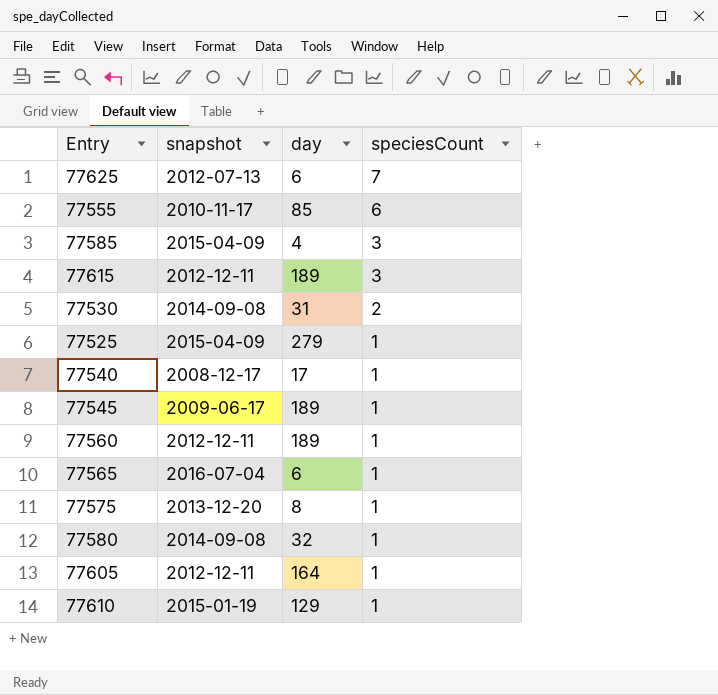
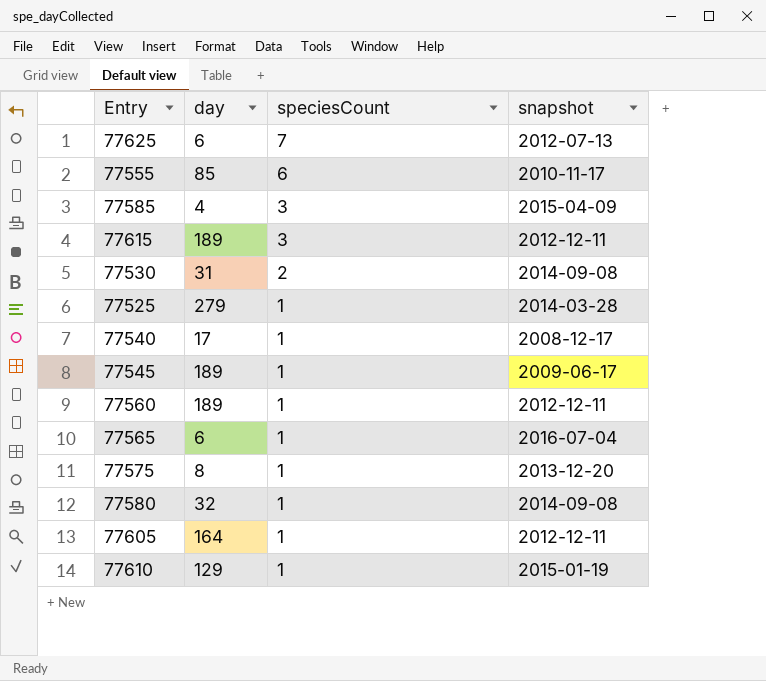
column snapshot | position: 2 -> 4
77525 | snapshot: 2015-04-09 -> 2014-03-28

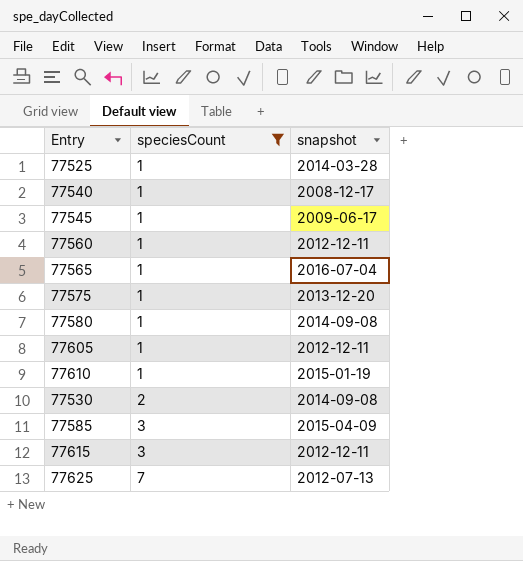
filter: none -> speciesCount != 6
row order: speciesCount descending -> speciesCount ascending
column day | position: 2 -> none

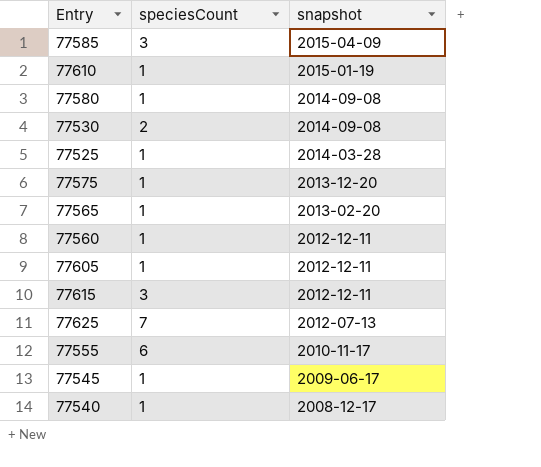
filter: speciesCount != 6 -> none
row order: speciesCount ascending -> snapshot descending
77565 | snapshot: 2016-07-04 -> 2013-02-20

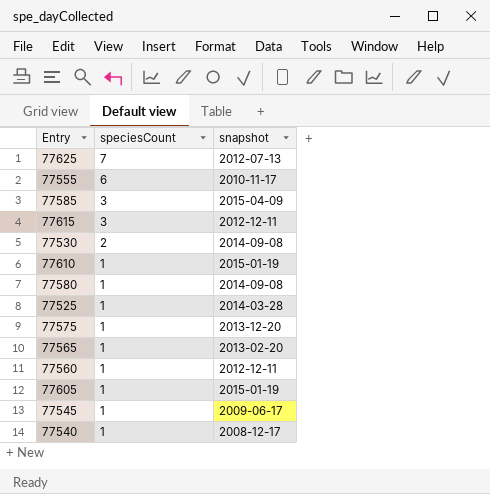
row order: snapshot descending -> speciesCount descending
77605 | snapshot: 2012-12-11 -> 2015-01-19

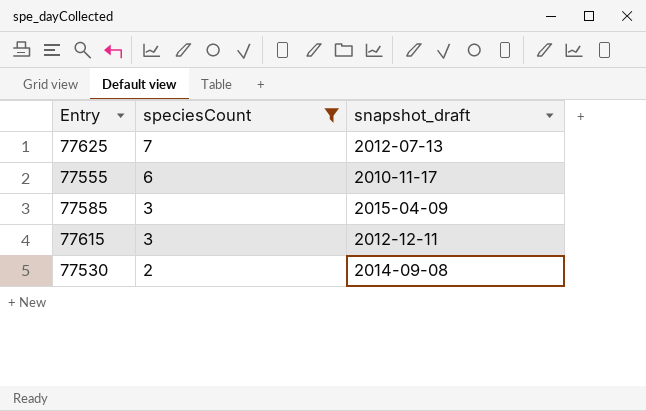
filter: none -> speciesCount != 1
column name: snapshot -> snapshot_draft

